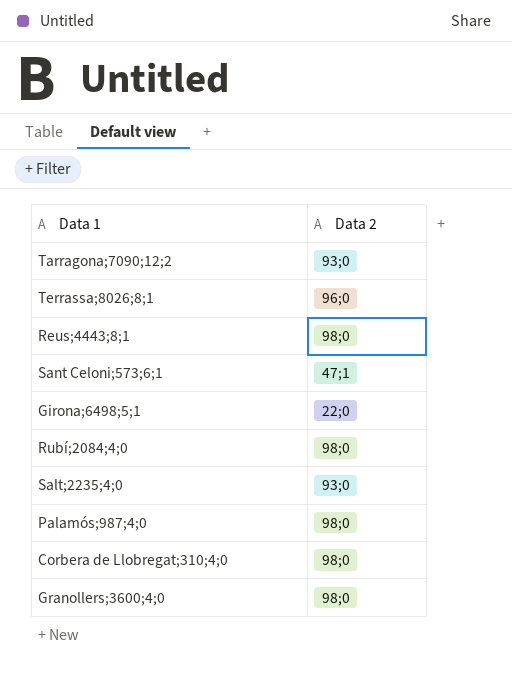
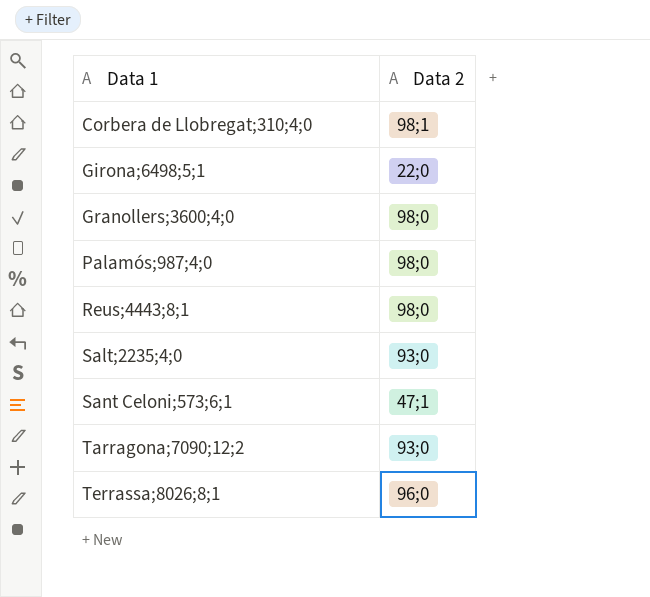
row order: none -> Data 1 ascending
row Rubí;2084;4;0: 98;0 -> none
Corbera de Llobregat;310;4;0 | Data 2: 98;0 -> 98;1

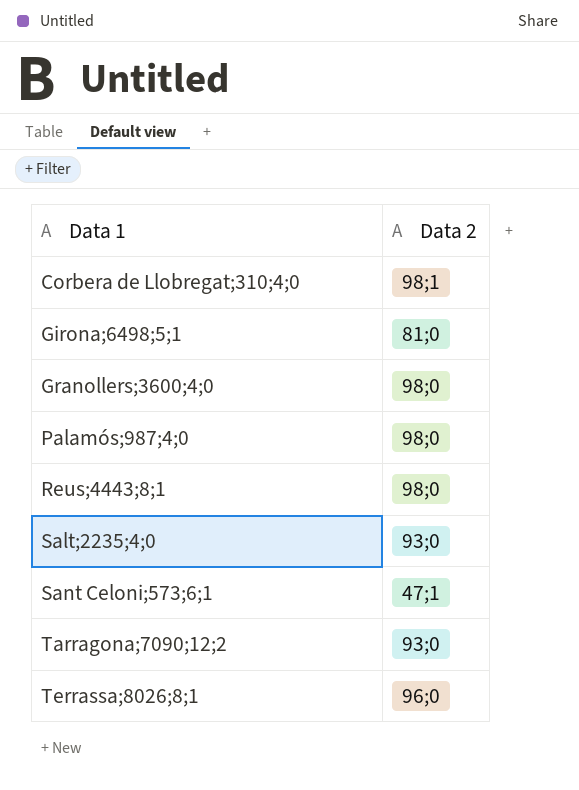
Girona;6498;5;1 | Data 2: 22;0 -> 81;0

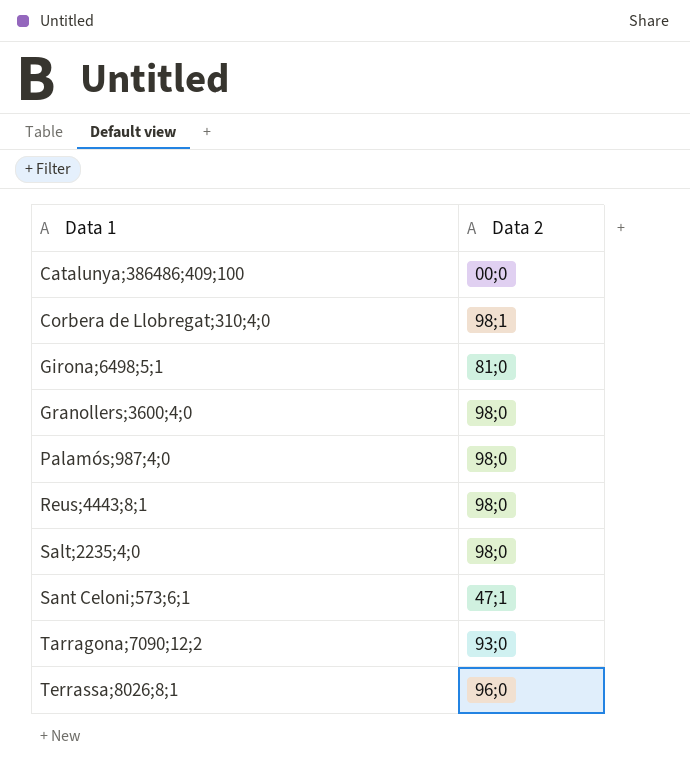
row Catalunya;386486;409;100: none -> 00;0
Salt;2235;4;0 | Data 2: 93;0 -> 98;0

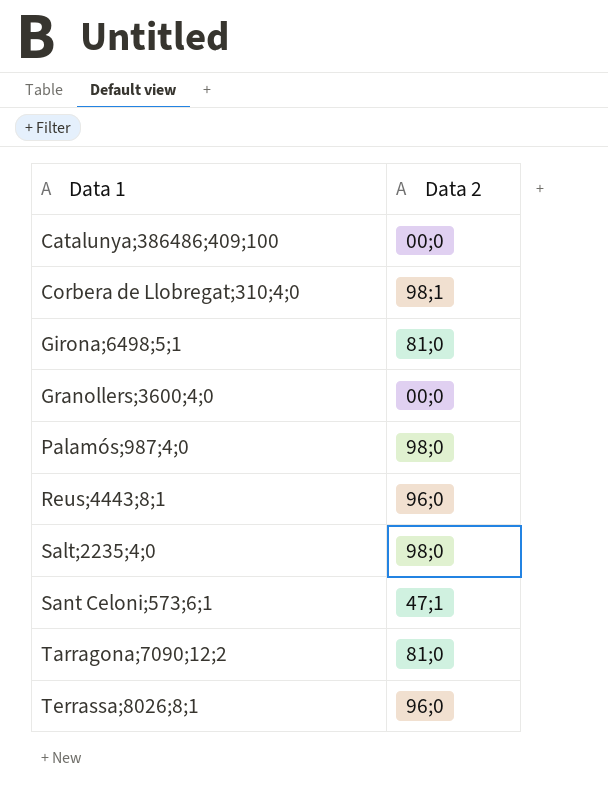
Granollers;3600;4;0 | Data 2: 98;0 -> 00;0
Reus;4443;8;1 | Data 2: 98;0 -> 96;0
Tarragona;7090;12;2 | Data 2: 93;0 -> 81;0

